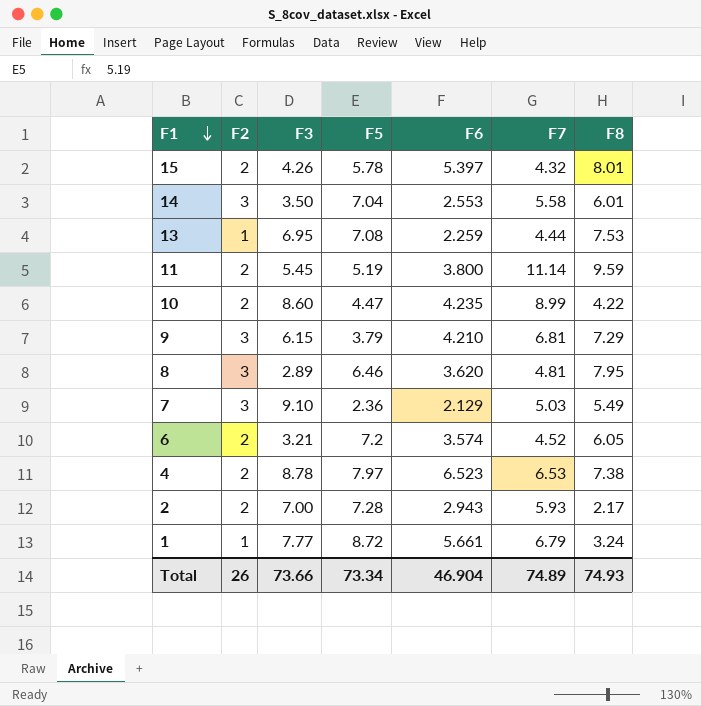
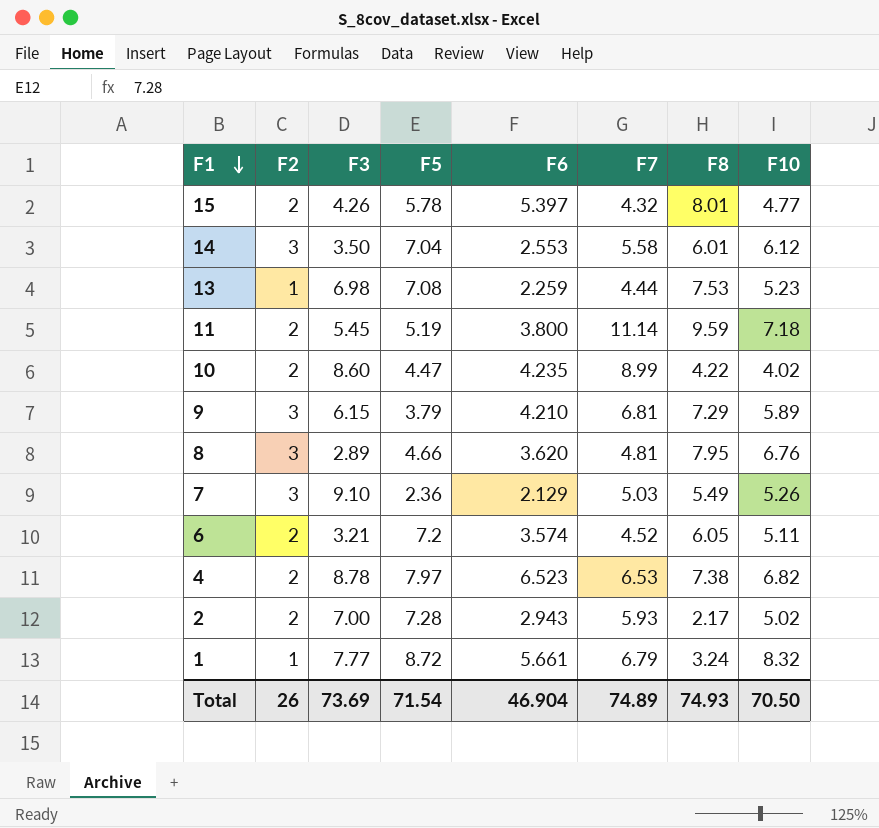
column F10 | position: none -> 8
13 | F3: 6.95 -> 6.98
8 | F5: 6.46 -> 4.66
Total | F3: 73.66 -> 73.69
Total | F5: 73.34 -> 71.54

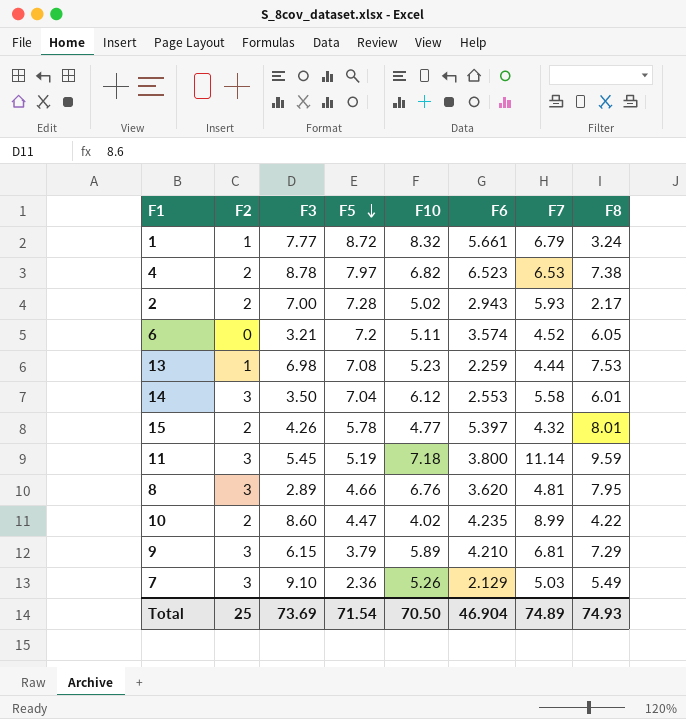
row order: F1 descending -> F5 descending
column F10 | position: 8 -> 5
6 | F2: 2 -> 0
11 | F2: 2 -> 3
Total | F2: 26 -> 25

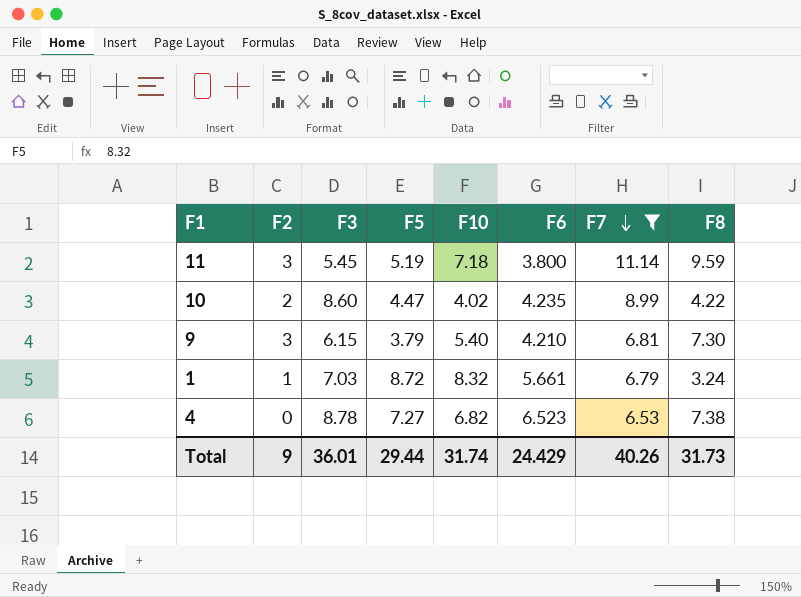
filter: none -> F7 >= 6.53
row order: F5 descending -> F7 descending
9 | F10: 5.89 -> 5.40
9 | F8: 7.29 -> 7.30
1 | F3: 7.77 -> 7.03
4 | F2: 2 -> 0
4 | F5: 7.97 -> 7.27
Total | F2: 25 -> 9
Total | F3: 73.69 -> 36.01
Total | F5: 71.54 -> 29.44
Total | F10: 70.50 -> 31.74
Total | F6: 46.904 -> 24.429
Total | F7: 74.89 -> 40.26
Total | F8: 74.93 -> 31.73

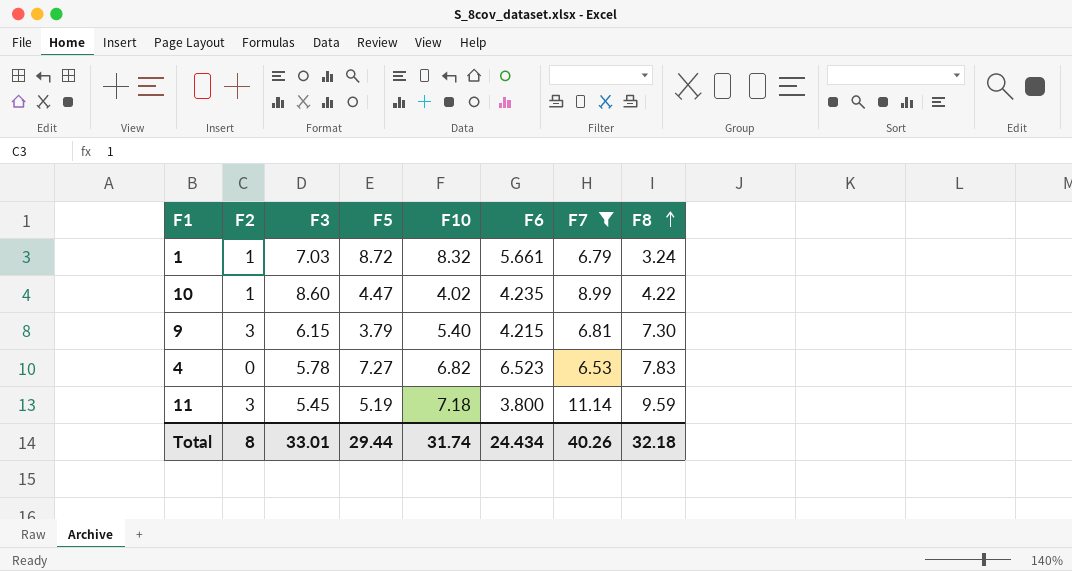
row order: F7 descending -> F8 ascending
10 | F2: 2 -> 1
9 | F6: 4.210 -> 4.215
4 | F3: 8.78 -> 5.78
4 | F8: 7.38 -> 7.83
Total | F2: 9 -> 8
Total | F3: 36.01 -> 33.01
Total | F6: 24.429 -> 24.434
Total | F8: 31.73 -> 32.18

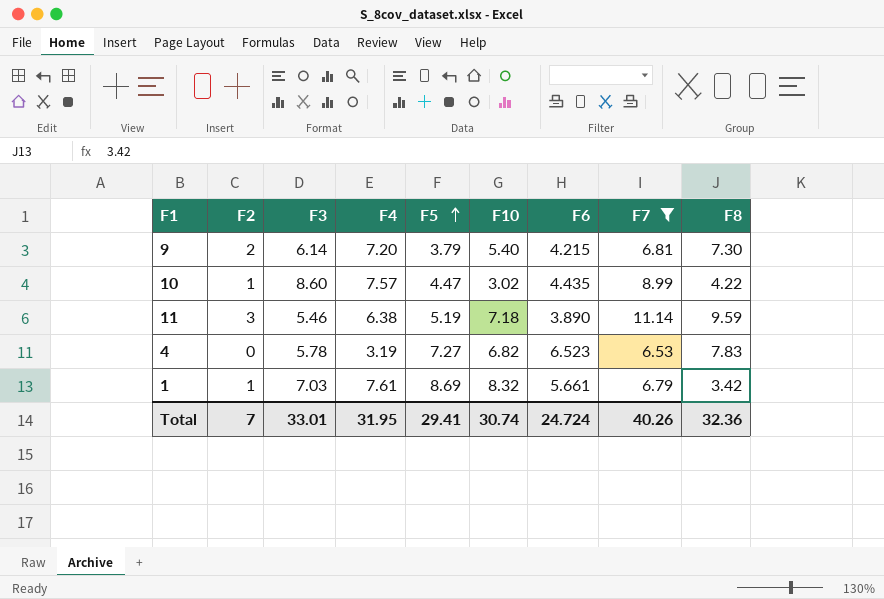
row order: F8 ascending -> F5 ascending
column F4 | position: none -> 4
9 | F2: 3 -> 2
9 | F3: 6.15 -> 6.14
10 | F10: 4.02 -> 3.02
10 | F6: 4.235 -> 4.435
11 | F3: 5.45 -> 5.46
11 | F6: 3.800 -> 3.890
1 | F5: 8.72 -> 8.69
1 | F8: 3.24 -> 3.42
Total | F2: 8 -> 7
Total | F5: 29.44 -> 29.41
Total | F10: 31.74 -> 30.74
Total | F6: 24.434 -> 24.724
Total | F8: 32.18 -> 32.36

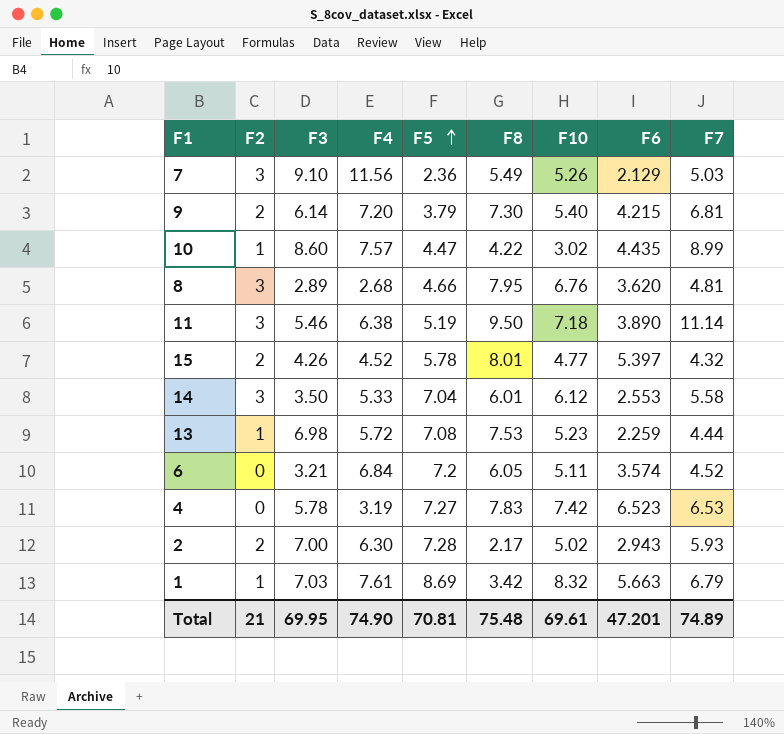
filter: F7 >= 6.53 -> none
column F8 | position: 9 -> 6
11 | F8: 9.59 -> 9.50
4 | F10: 6.82 -> 7.42
1 | F6: 5.661 -> 5.663
Total | F2: 7 -> 21
Total | F3: 33.01 -> 69.95
Total | F4: 31.95 -> 74.90
Total | F5: 29.41 -> 70.81
Total | F8: 32.36 -> 75.48
Total | F10: 30.74 -> 69.61
Total | F6: 24.724 -> 47.201
Total | F7: 40.26 -> 74.89

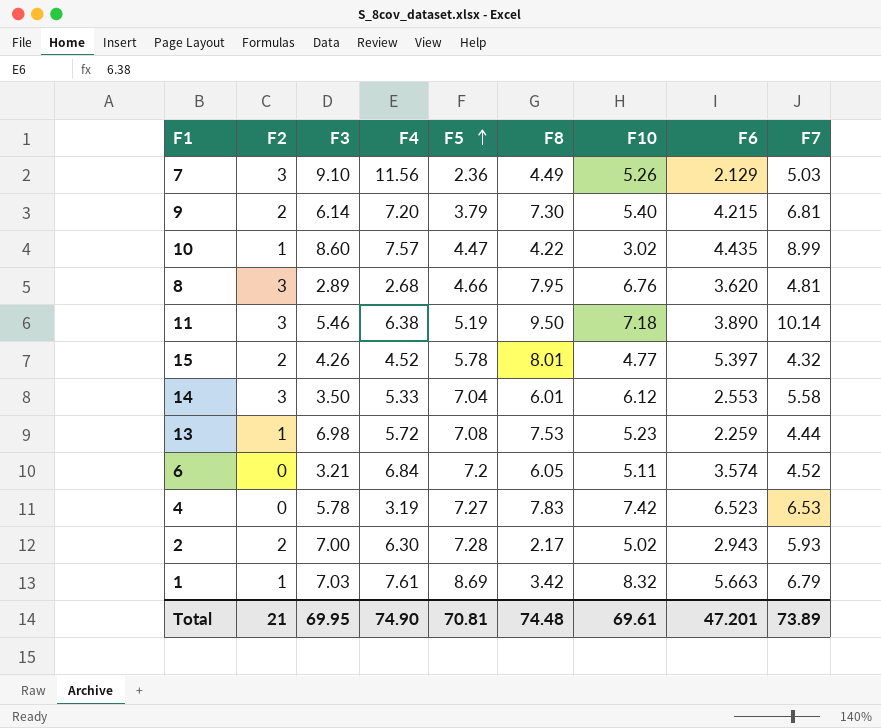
7 | F8: 5.49 -> 4.49
11 | F7: 11.14 -> 10.14
Total | F8: 75.48 -> 74.48
Total | F7: 74.89 -> 73.89

